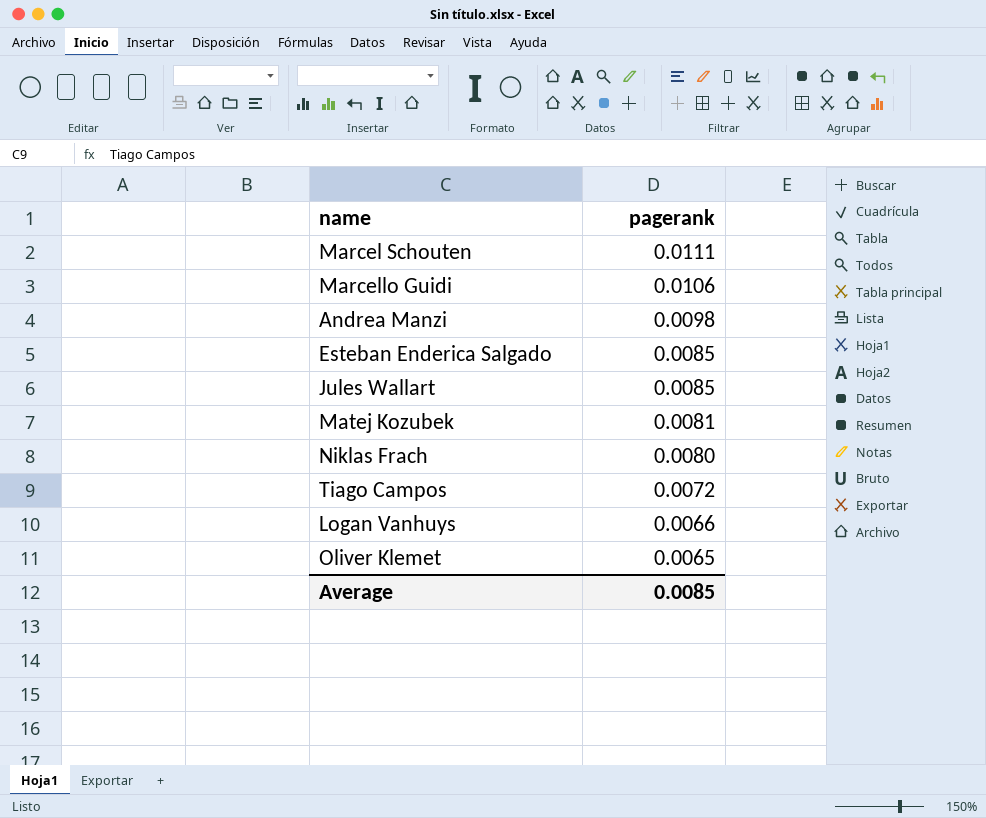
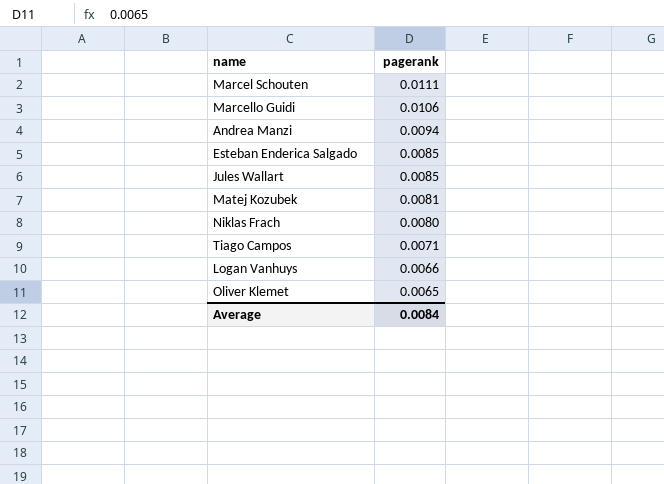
Andrea Manzi | pagerank: 0.0098 -> 0.0094
Tiago Campos | pagerank: 0.0072 -> 0.0071
Average | pagerank: 0.0085 -> 0.0084

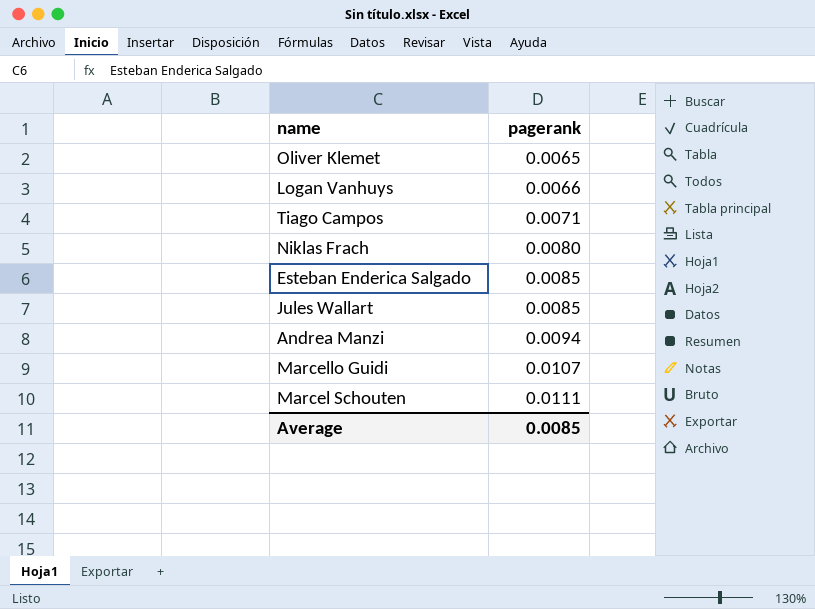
row order: pagerank descending -> pagerank ascending
row Matej Kozubek: 0.0081 -> none
Marcello Guidi | pagerank: 0.0106 -> 0.0107
Average | pagerank: 0.0084 -> 0.0085

